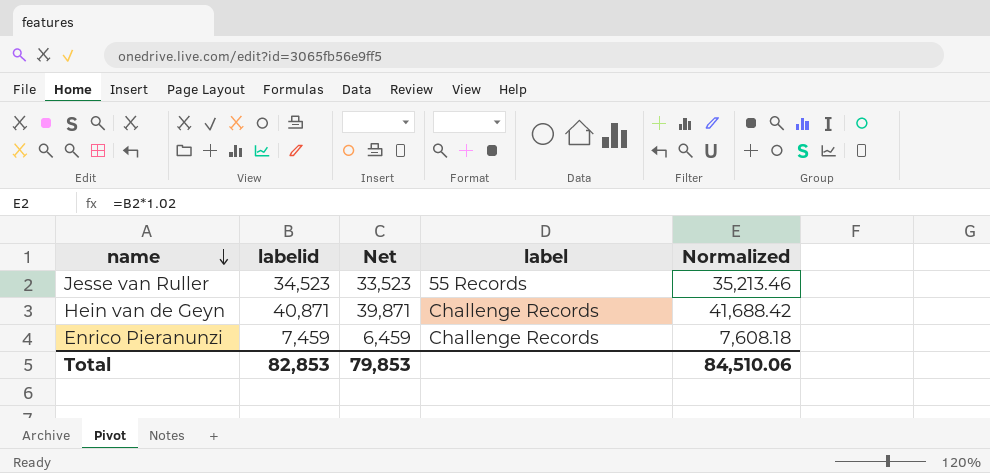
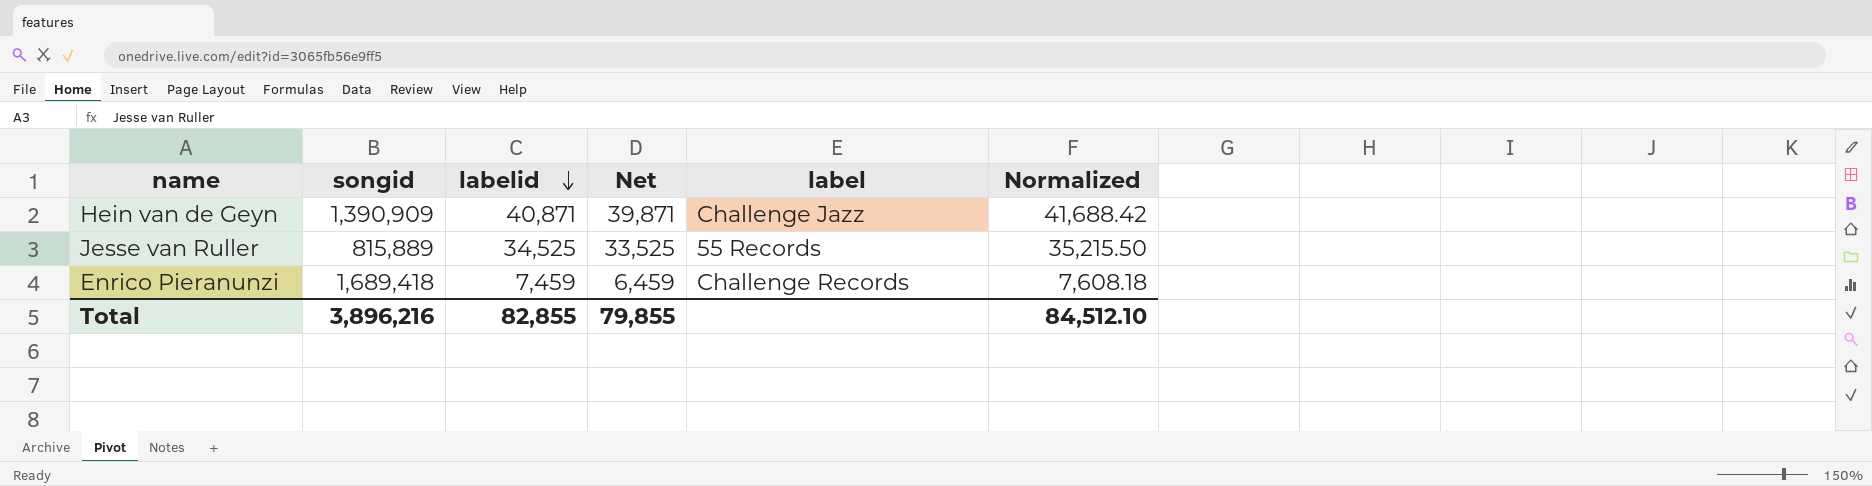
row order: name descending -> labelid descending
column songid | position: none -> 2
Hein van de Geyn | label: Challenge Records -> Challenge Jazz
Jesse van Ruller | labelid: 34,523 -> 34,525
Jesse van Ruller | Net: 33,523 -> 33,525
Jesse van Ruller | Normalized: 35,213.46 -> 35,215.50
Total | labelid: 82,853 -> 82,855
Total | Net: 79,853 -> 79,855
Total | Normalized: 84,510.06 -> 84,512.10

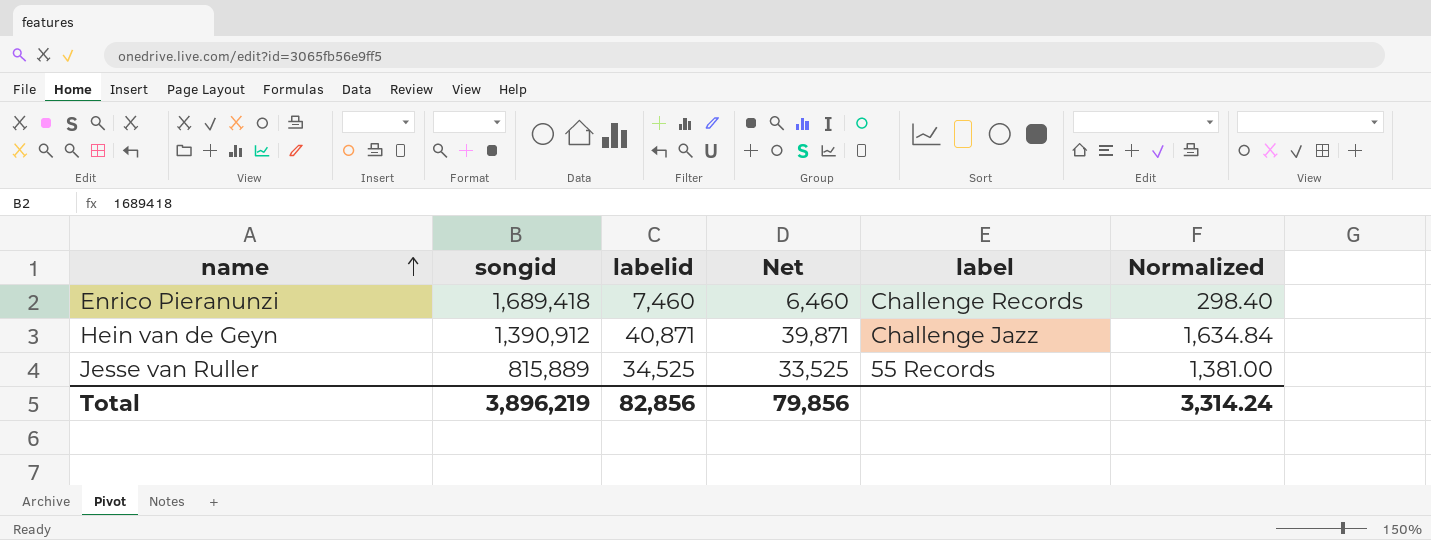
row order: labelid descending -> name ascending
column Normalized | formula: [labelid] * 1.02 -> [labelid] * 0.04
Enrico Pieranunzi | labelid: 7,459 -> 7,460
Enrico Pieranunzi | Net: 6,459 -> 6,460
Hein van de Geyn | songid: 1,390,909 -> 1,390,912
Total | songid: 3,896,216 -> 3,896,219
Total | labelid: 82,855 -> 82,856
Total | Net: 79,855 -> 79,856
Total | Normalized: 84,512.10 -> 3,314.24

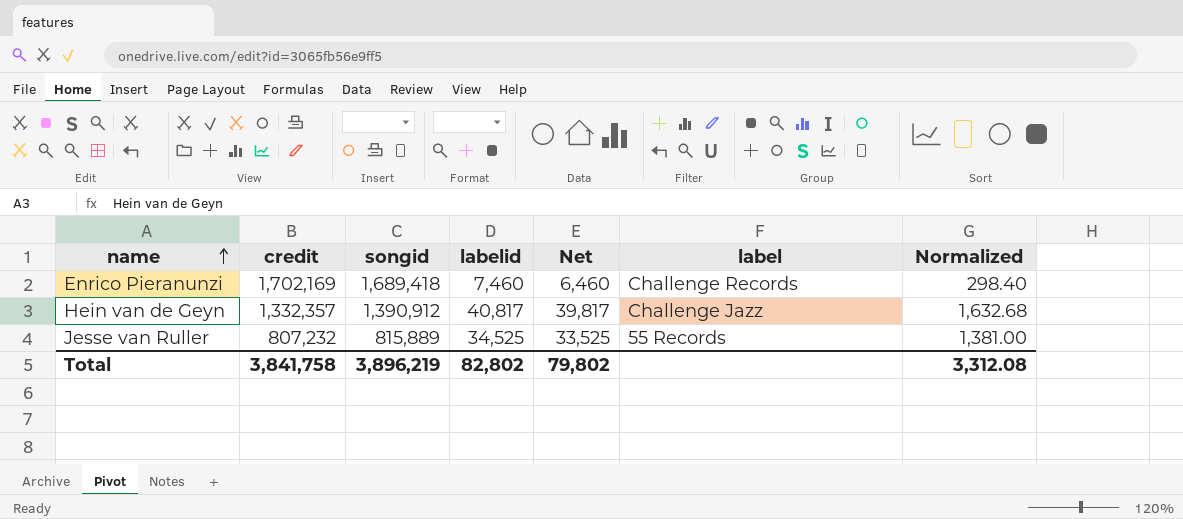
column credit | position: none -> 2
Hein van de Geyn | labelid: 40,871 -> 40,817
Hein van de Geyn | Net: 39,871 -> 39,817
Hein van de Geyn | Normalized: 1,634.84 -> 1,632.68
Total | labelid: 82,856 -> 82,802
Total | Net: 79,856 -> 79,802
Total | Normalized: 3,314.24 -> 3,312.08

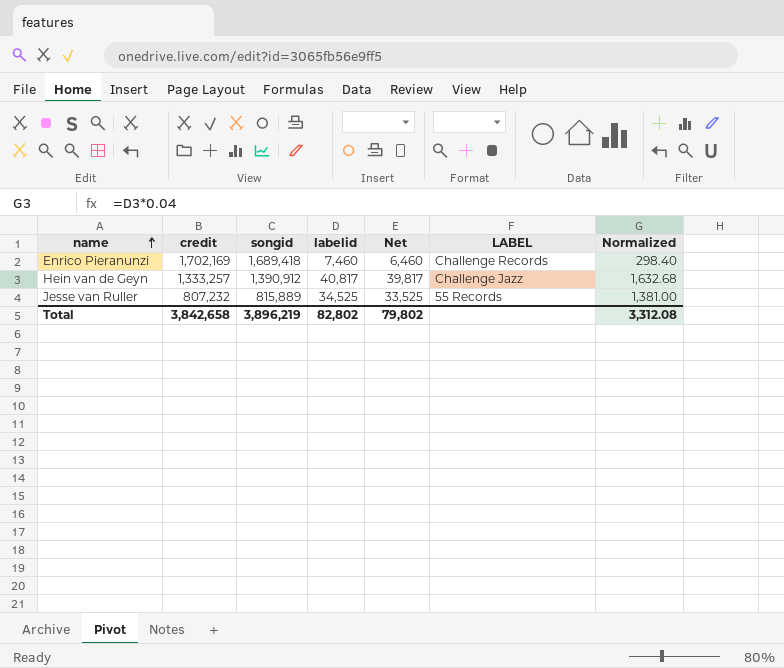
column name: label -> LABEL
Hein van de Geyn | credit: 1,332,357 -> 1,333,257
Total | credit: 3,841,758 -> 3,842,658

